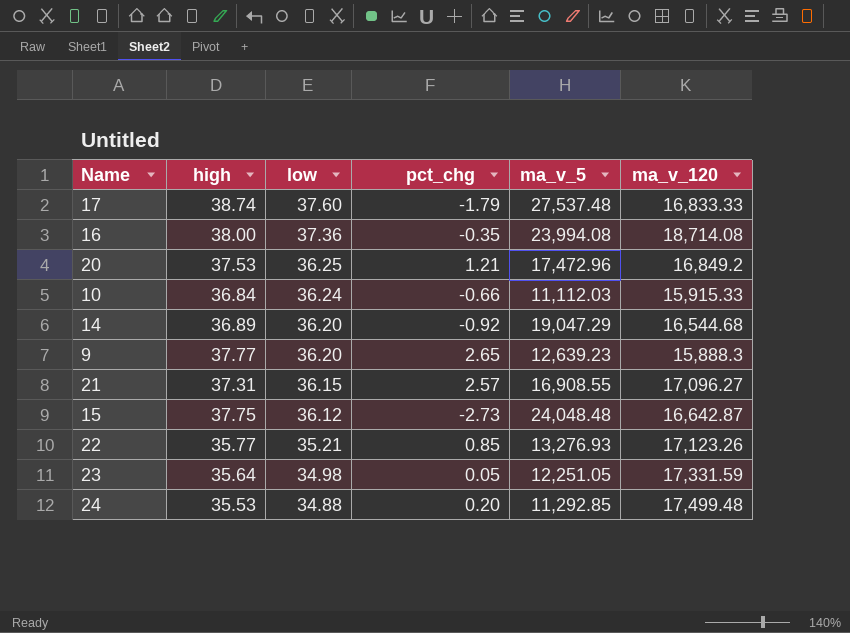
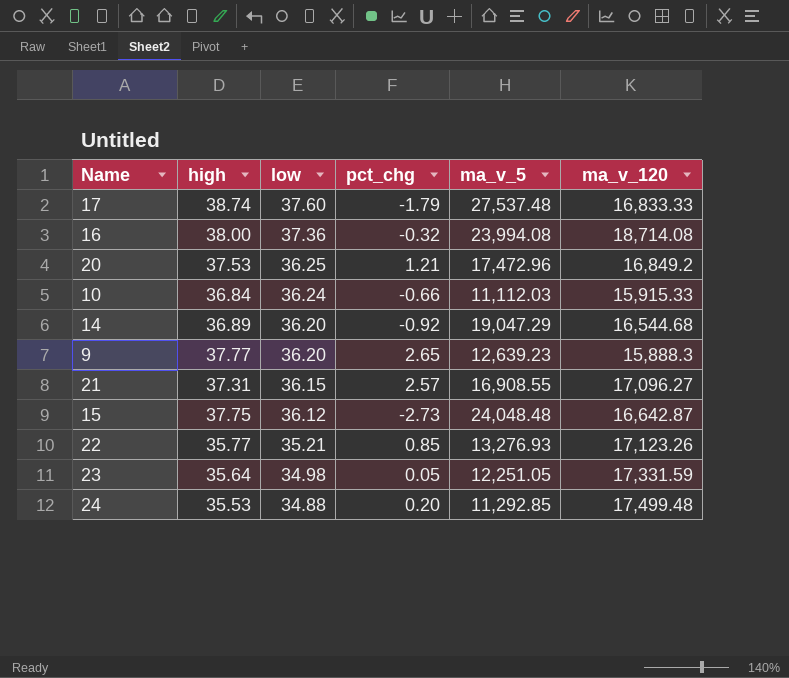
16 | pct_chg: -0.35 -> -0.32

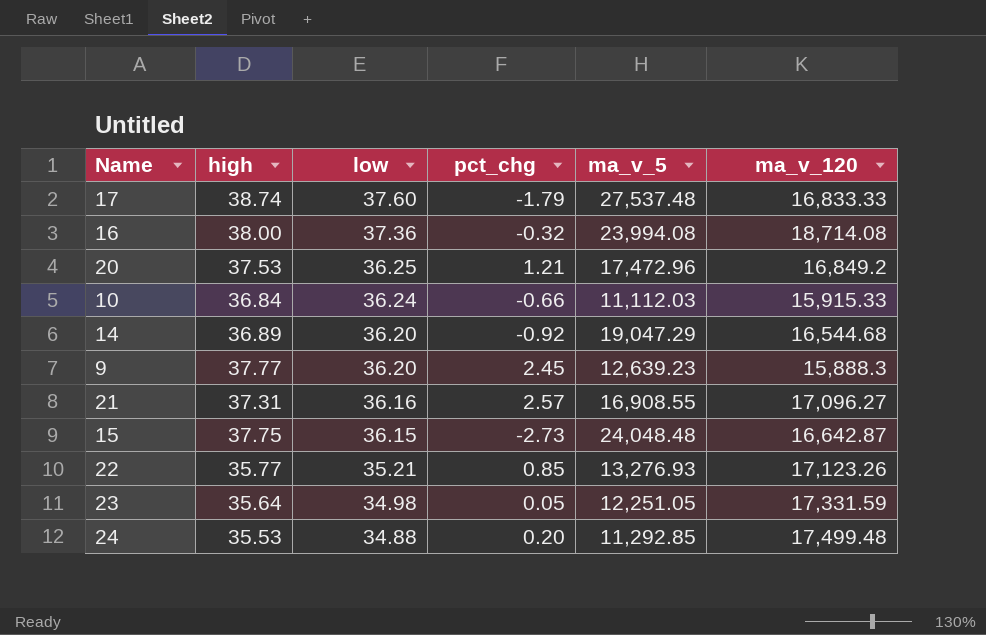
9 | pct_chg: 2.65 -> 2.45
21 | low: 36.15 -> 36.16
15 | low: 36.12 -> 36.15

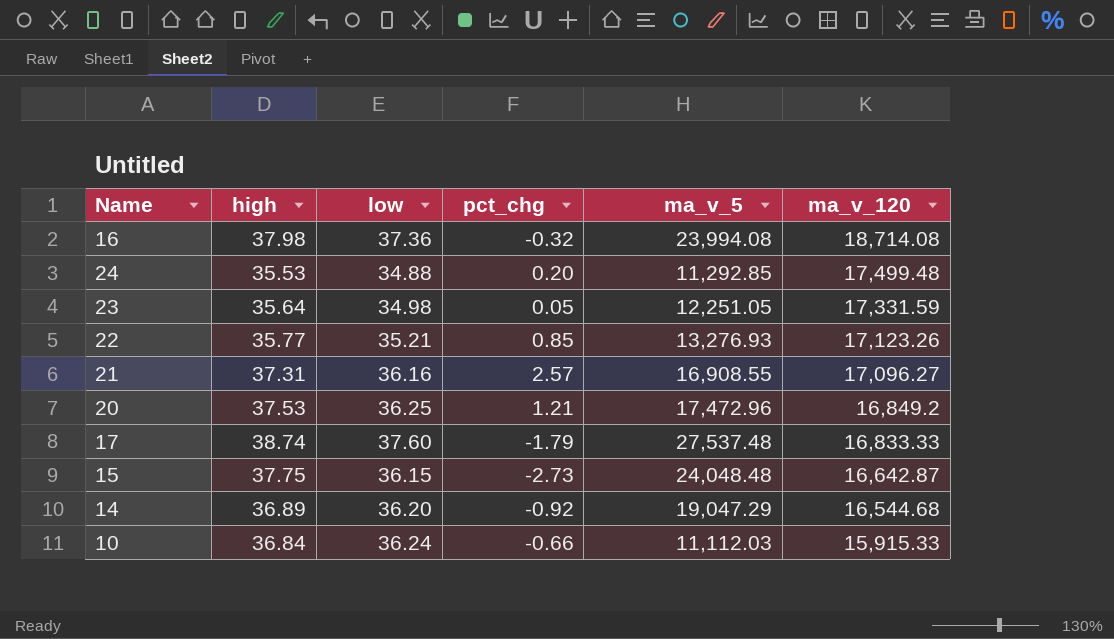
row order: low descending -> ma_v_120 descending
row 9: 37.77 | 36.20 | 2.45 | 12,639.23 | 15,888.3 -> none
16 | high: 38.00 -> 37.98

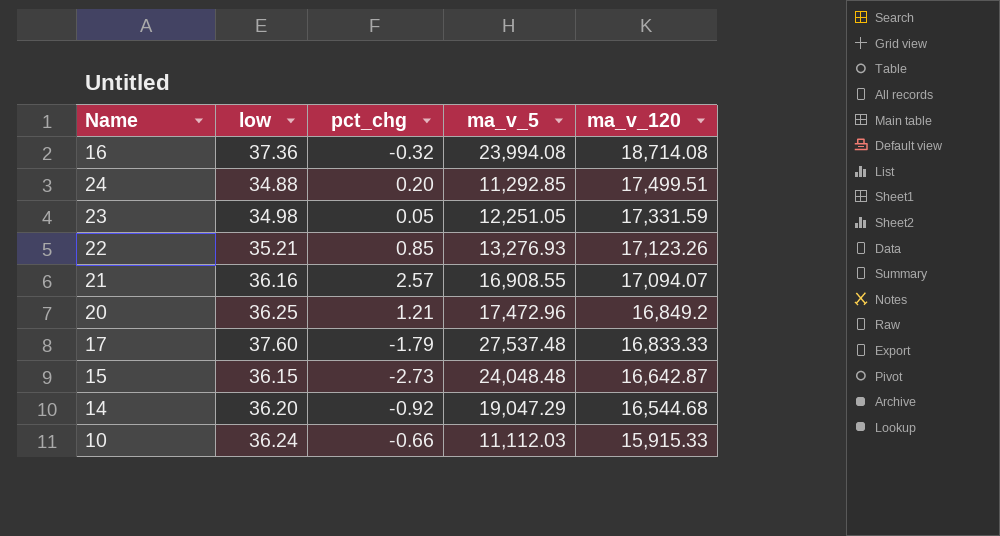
column high | position: 2 -> none
24 | ma_v_120: 17,499.48 -> 17,499.51
21 | ma_v_120: 17,096.27 -> 17,094.07

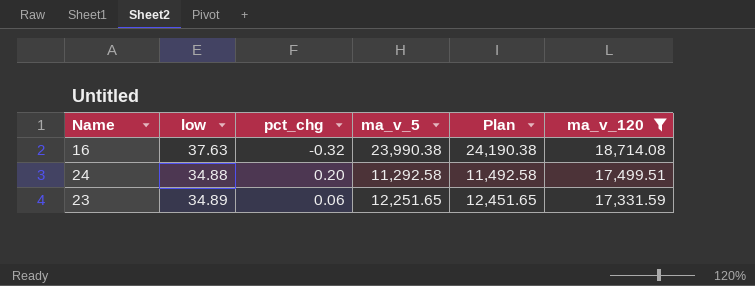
filter: none -> ma_v_120 >= 17,331.59
column Plan | formula: none -> [ma_v_5] + 200
16 | low: 37.36 -> 37.63
16 | ma_v_5: 23,994.08 -> 23,990.38
24 | ma_v_5: 11,292.85 -> 11,292.58
23 | low: 34.98 -> 34.89
23 | pct_chg: 0.05 -> 0.06
23 | ma_v_5: 12,251.05 -> 12,251.65

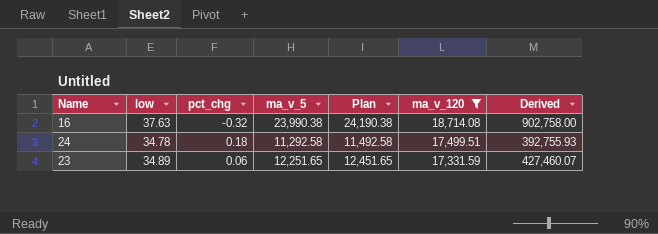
column Derived | formula: none -> [low] * [ma_v_5]
24 | low: 34.88 -> 34.78
24 | pct_chg: 0.20 -> 0.18

